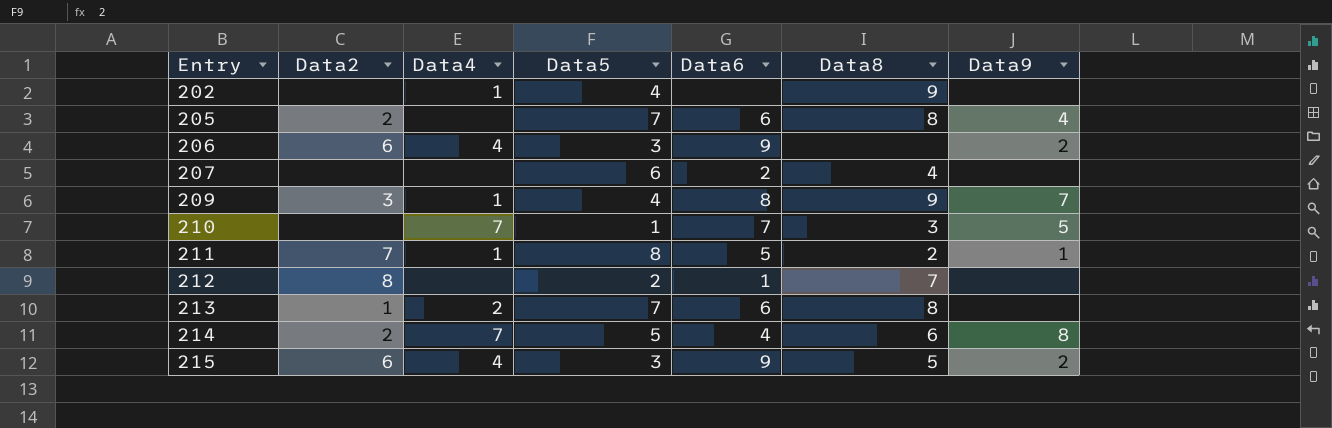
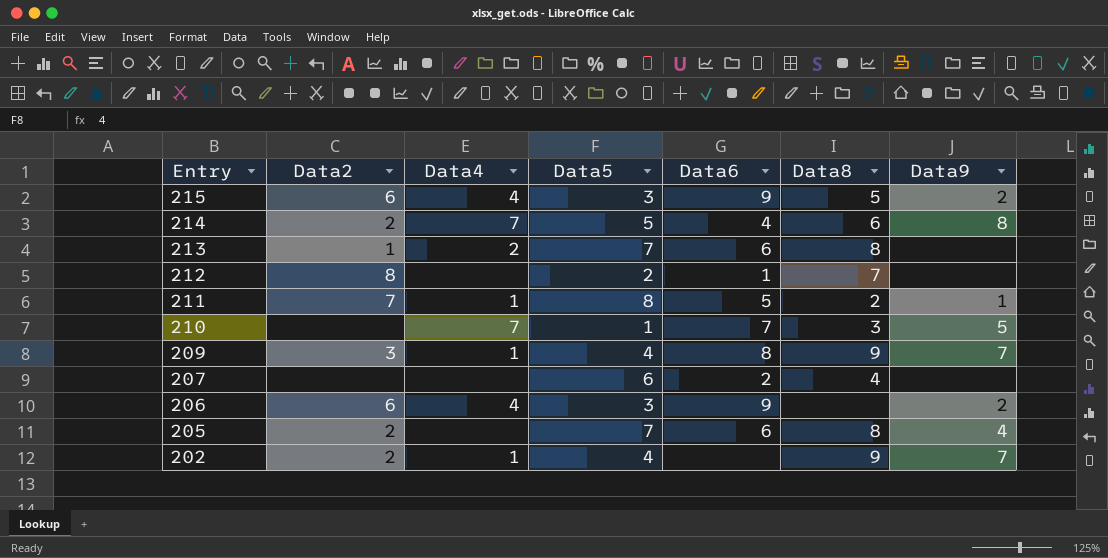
row order: Entry ascending -> Entry descending
202 | Data2: none -> 2
202 | Data9: none -> 7

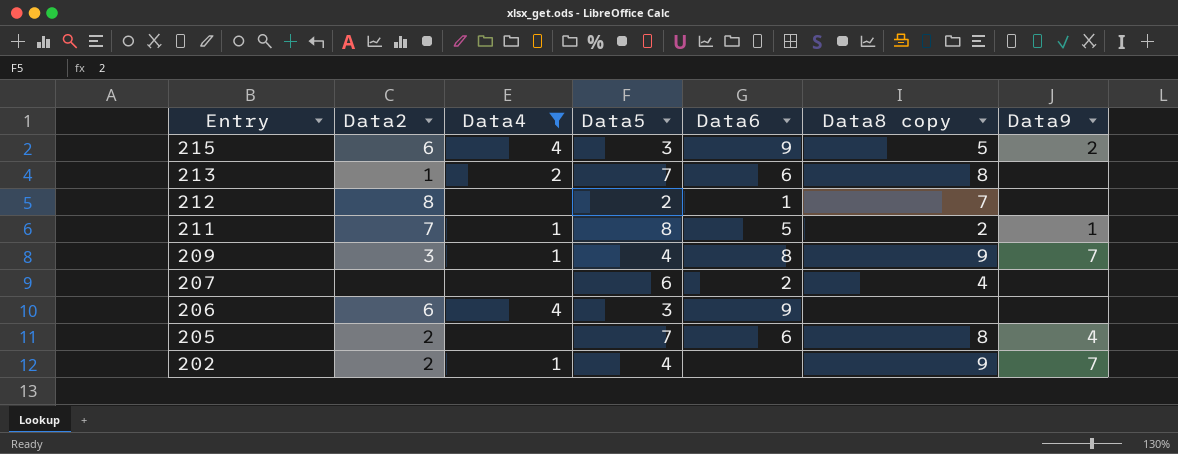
filter: none -> Data4 != 7
column name: Data8 -> Data8 copy
206 | Data9: 2 -> none

